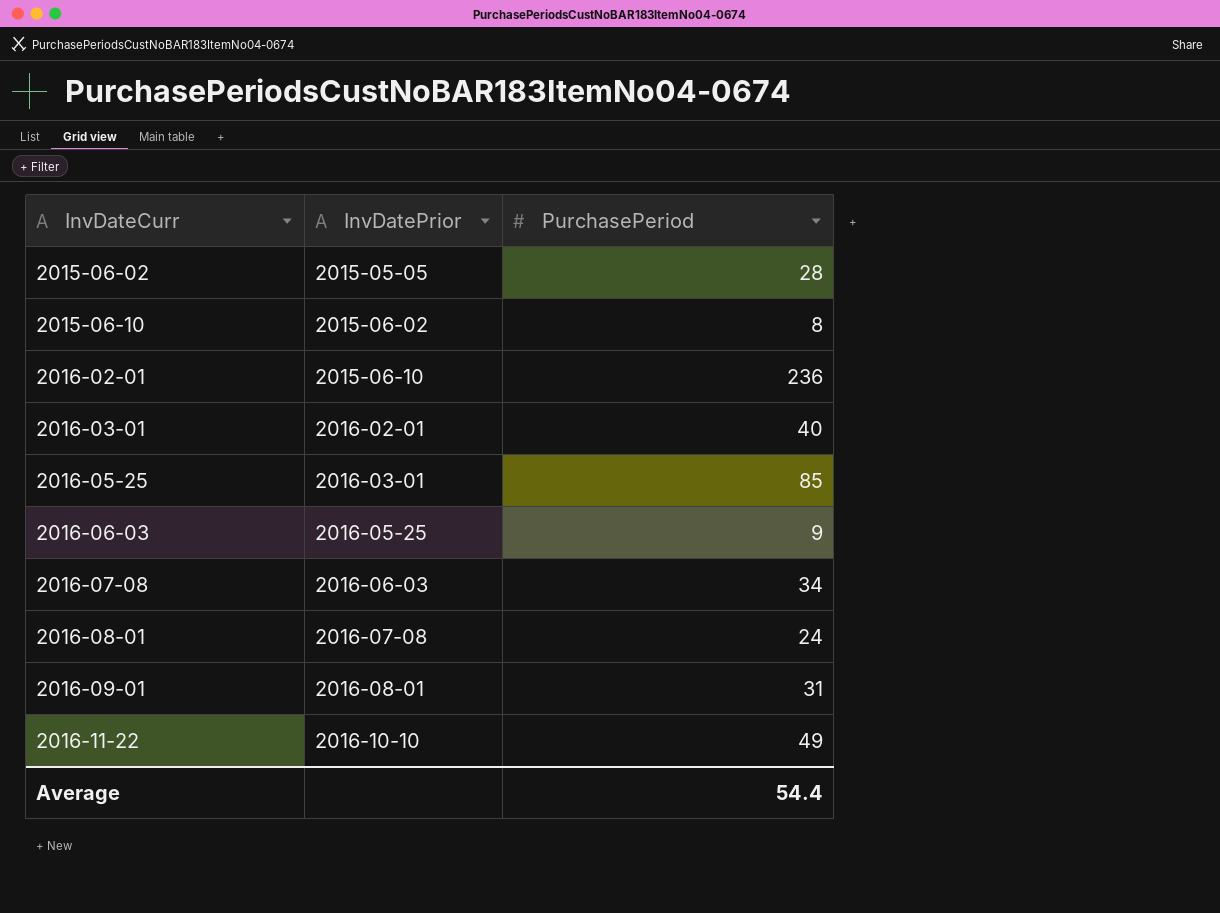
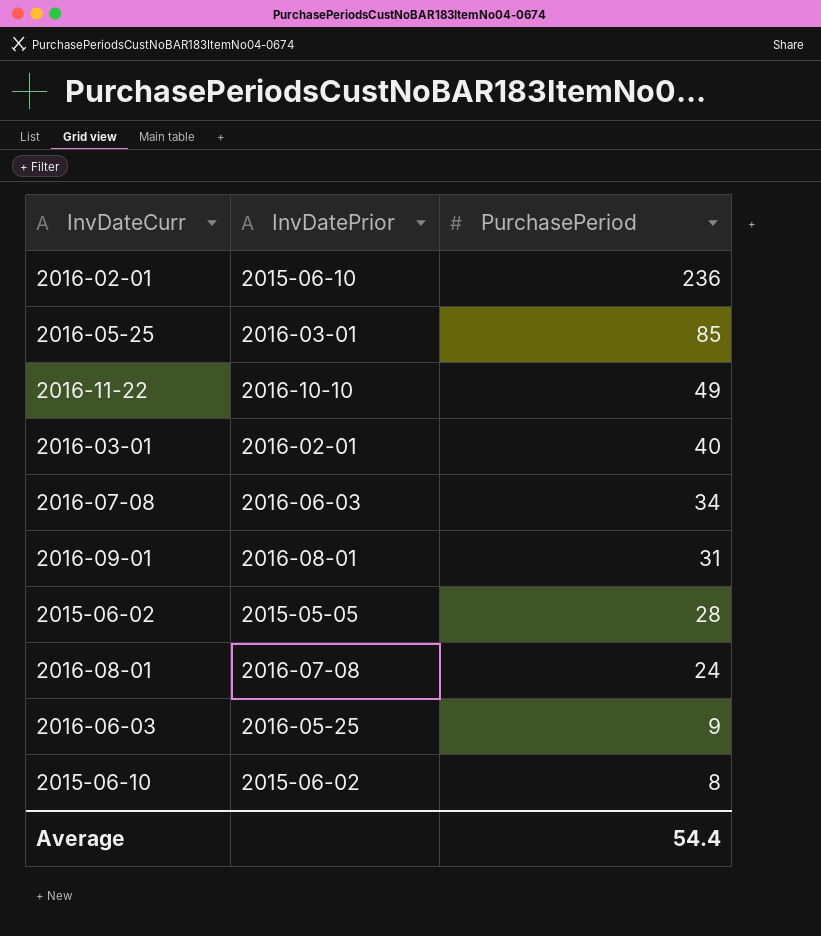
row order: InvDateCurr ascending -> PurchasePeriod descending

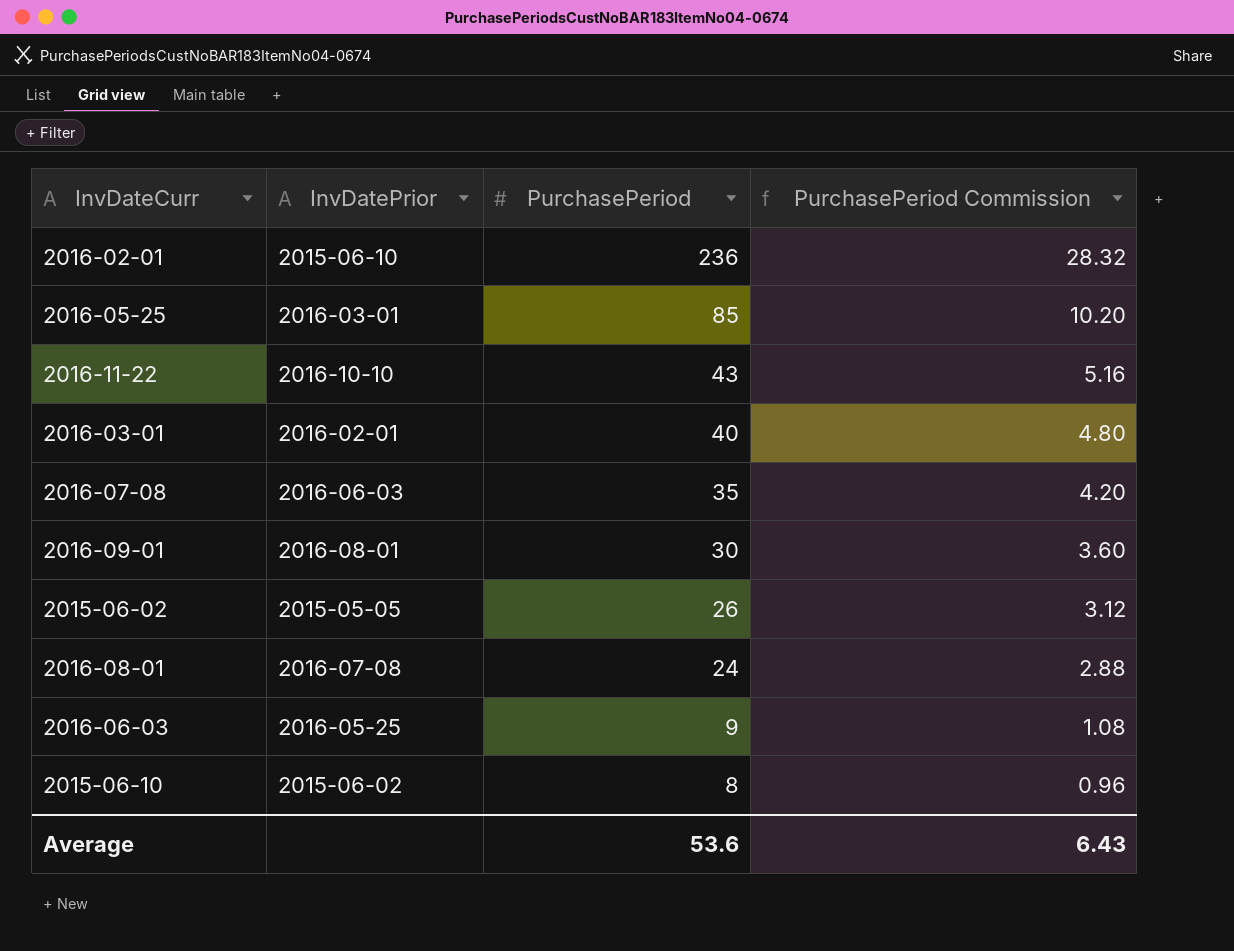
column PurchasePeriod Commission | formula: none -> [PurchasePeriod] * 0.12
2016-11-22 | PurchasePeriod: 49 -> 43
2016-07-08 | PurchasePeriod: 34 -> 35
2016-09-01 | PurchasePeriod: 31 -> 30
2015-06-02 | PurchasePeriod: 28 -> 26
Average | PurchasePeriod: 54.4 -> 53.6

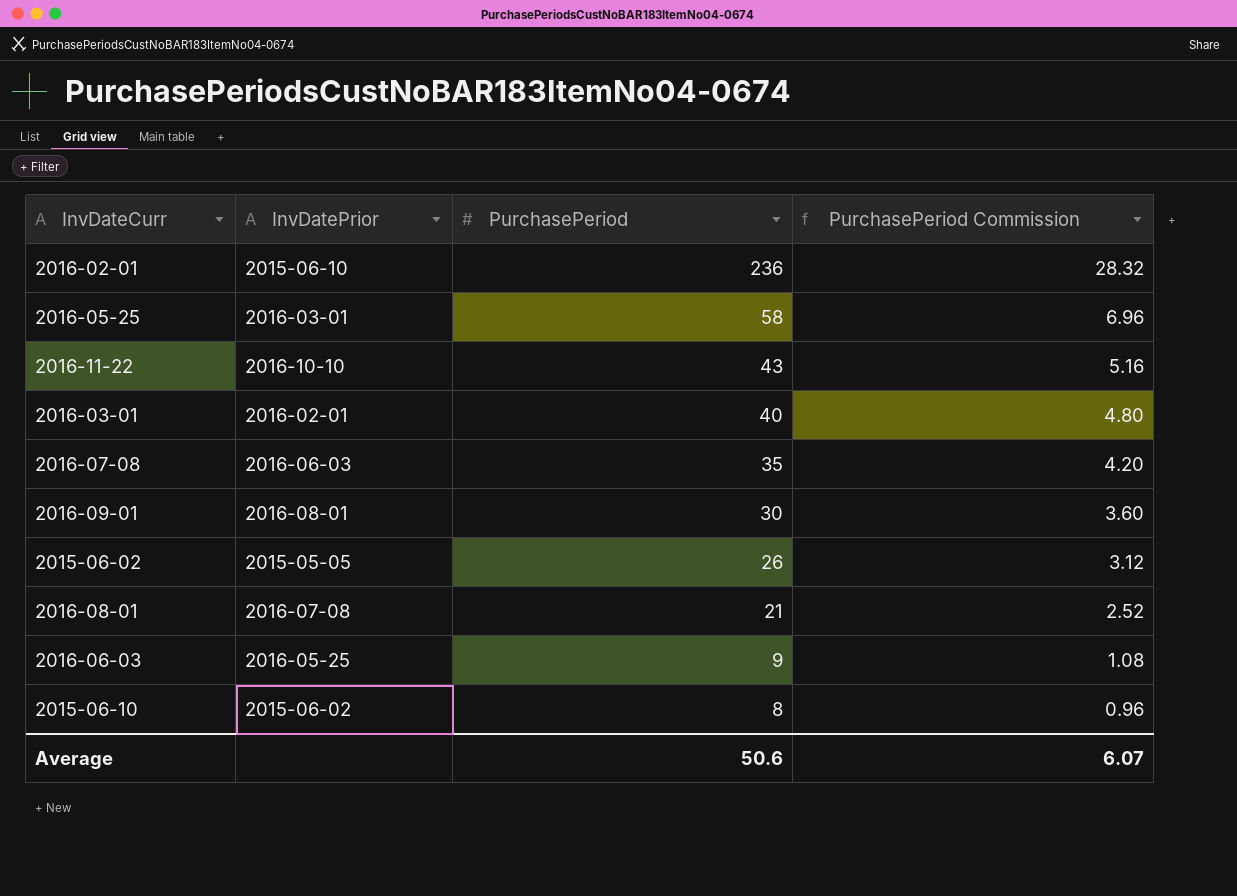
2016-05-25 | PurchasePeriod: 85 -> 58
2016-05-25 | PurchasePeriod Commission: 10.20 -> 6.96
2016-08-01 | PurchasePeriod: 24 -> 21
2016-08-01 | PurchasePeriod Commission: 2.88 -> 2.52
Average | PurchasePeriod: 53.6 -> 50.6
Average | PurchasePeriod Commission: 6.43 -> 6.07

